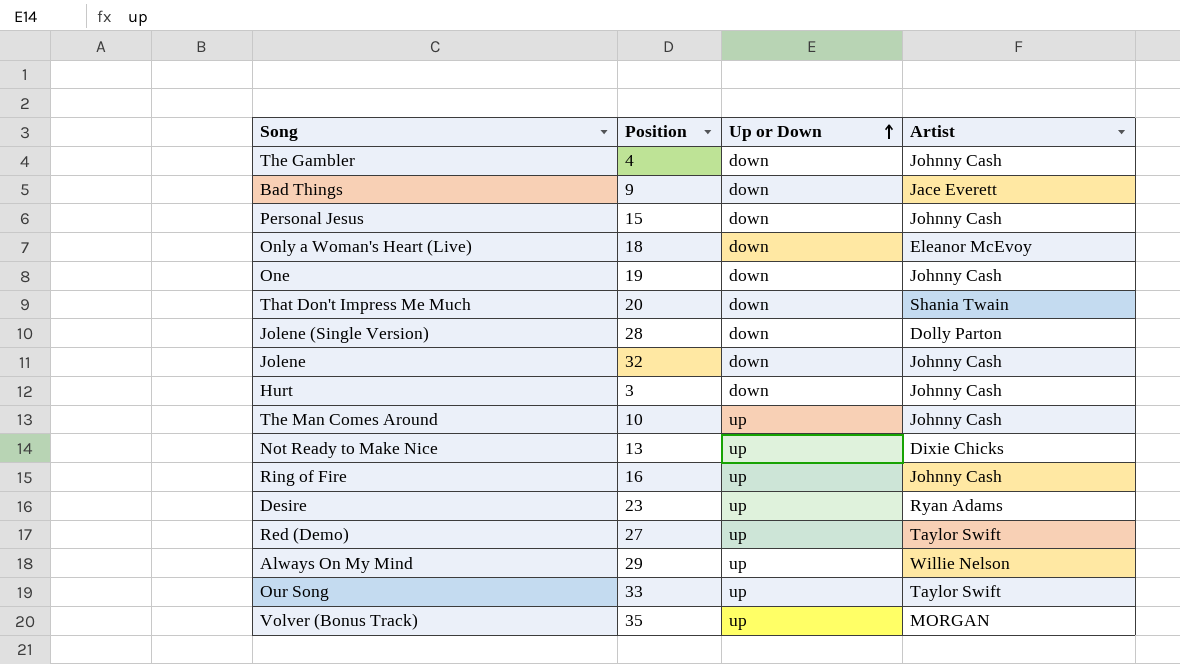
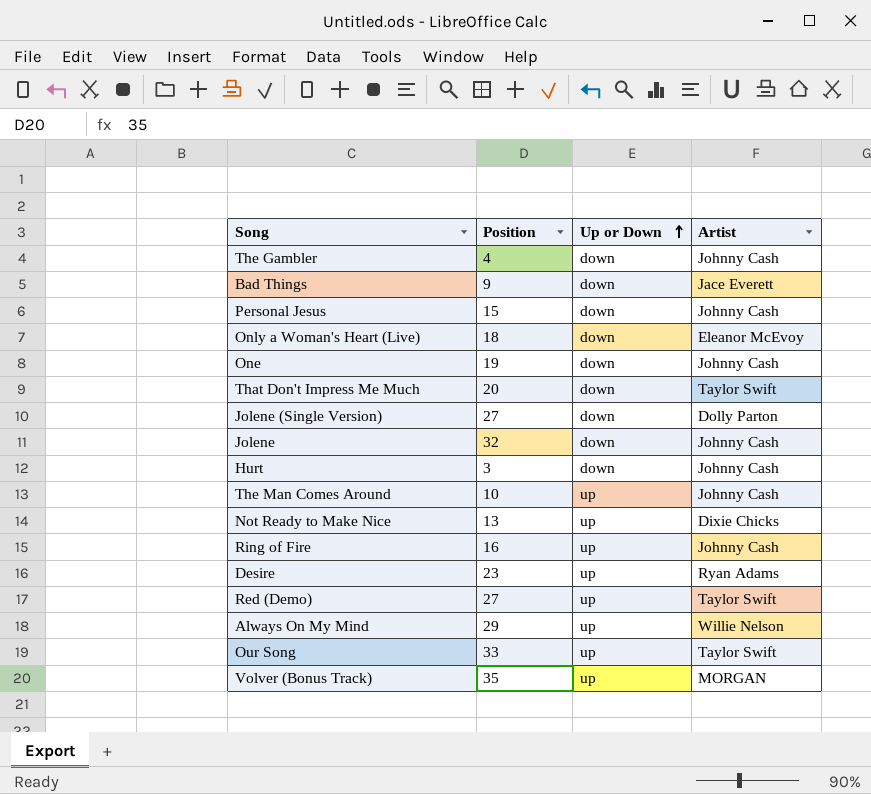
That Don't Impress Me Much | Artist: Shania Twain -> Taylor Swift
Jolene (Single Version) | Position: 28 -> 27

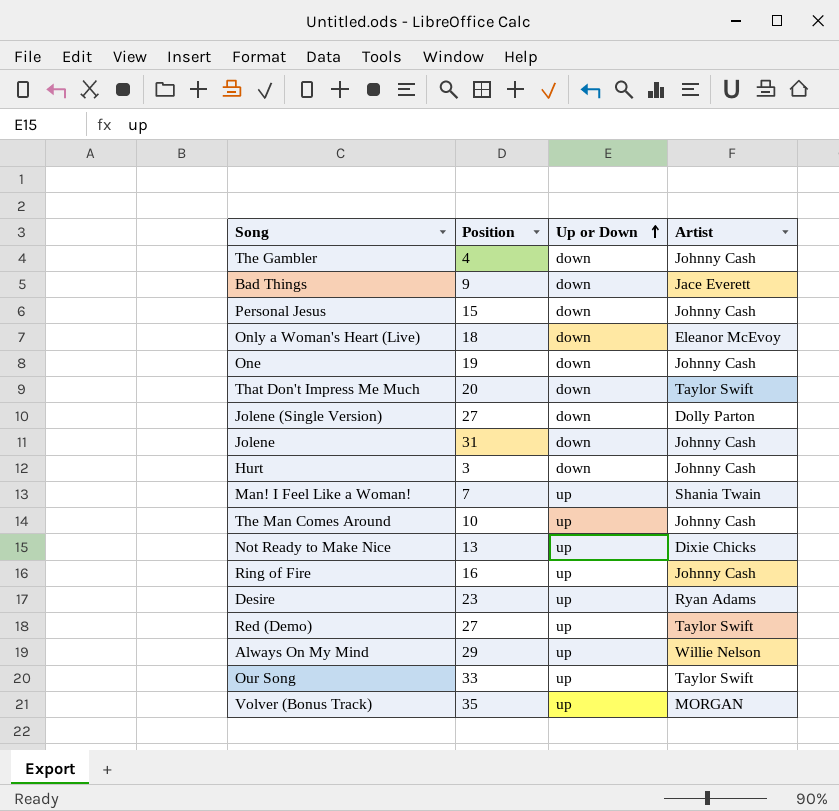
Jolene | Position: 32 -> 31
row Man! I Feel Like a Woman!: none -> 7 | up | Shania Twain

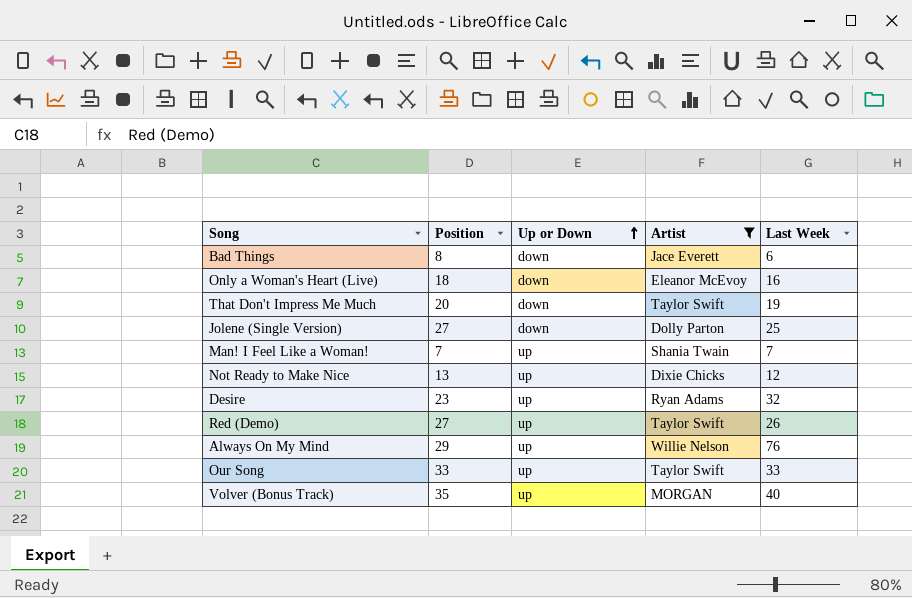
filter: none -> Artist != Johnny Cash
column Last Week | position: none -> 5
Bad Things | Position: 9 -> 8

